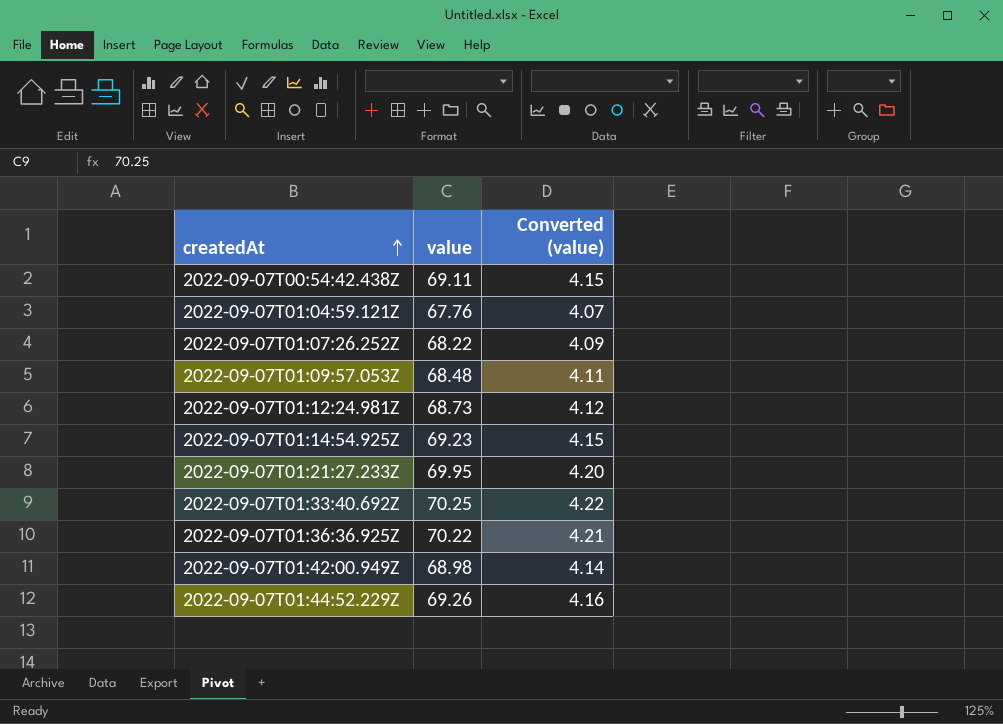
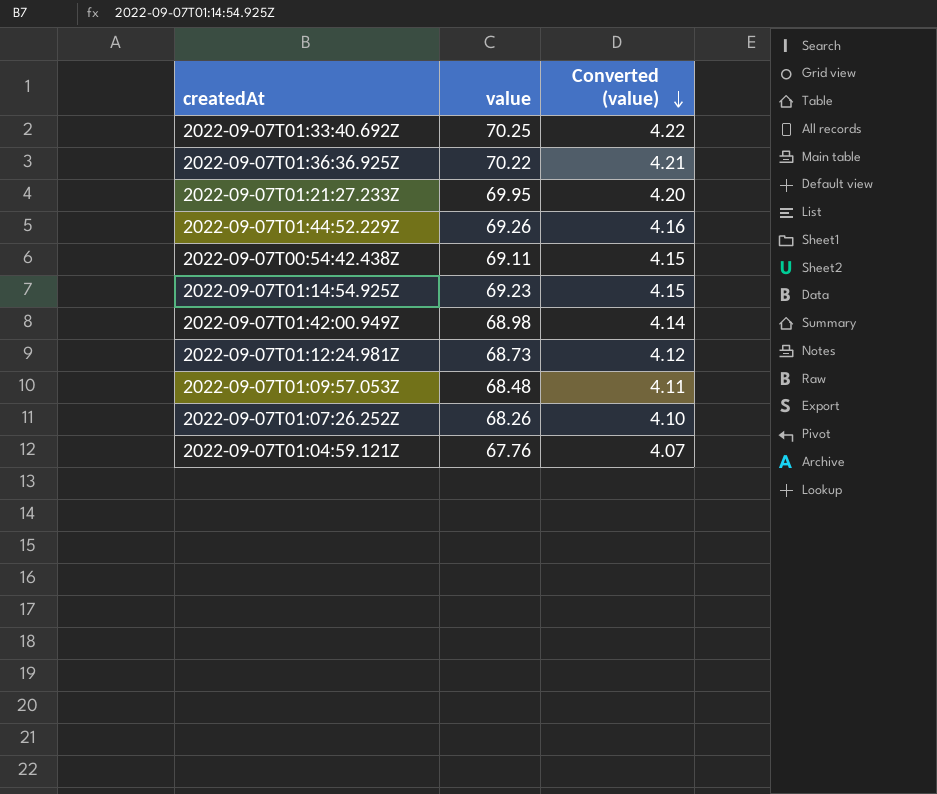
row order: createdAt ascending -> Converted (value) descending
2022-09-07T01:07:26.252Z | value: 68.22 -> 68.26
2022-09-07T01:07:26.252Z | Converted (value): 4.09 -> 4.10

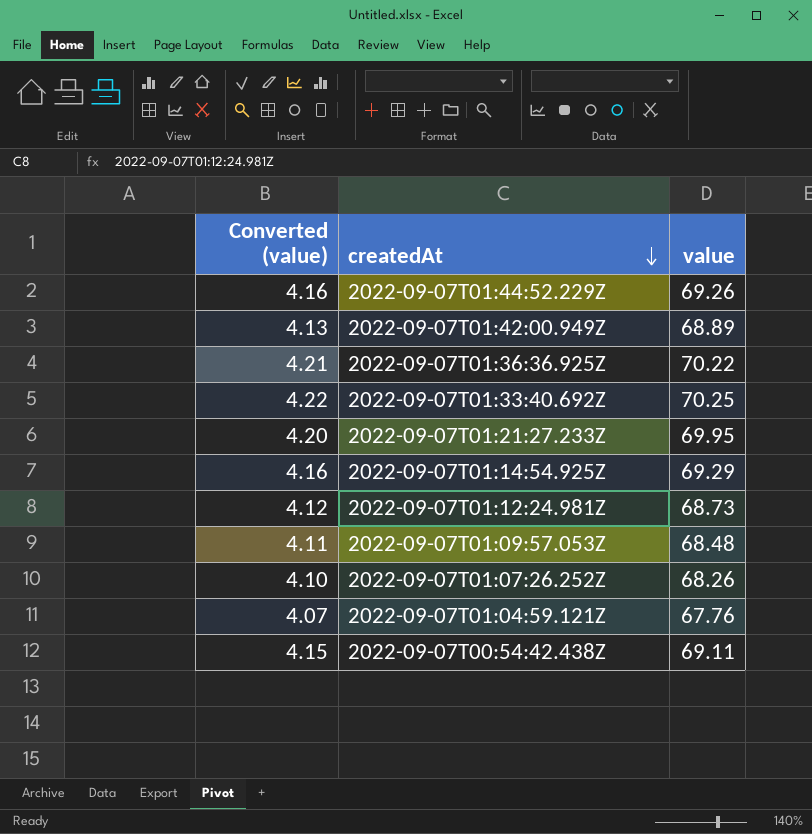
row order: Converted (value) descending -> createdAt descending
column Converted (value) | position: 3 -> 1
2022-09-07T01:42:00.949Z | Converted (value): 4.14 -> 4.13
2022-09-07T01:42:00.949Z | value: 68.98 -> 68.89
2022-09-07T01:14:54.925Z | Converted (value): 4.15 -> 4.16
2022-09-07T01:14:54.925Z | value: 69.23 -> 69.29

